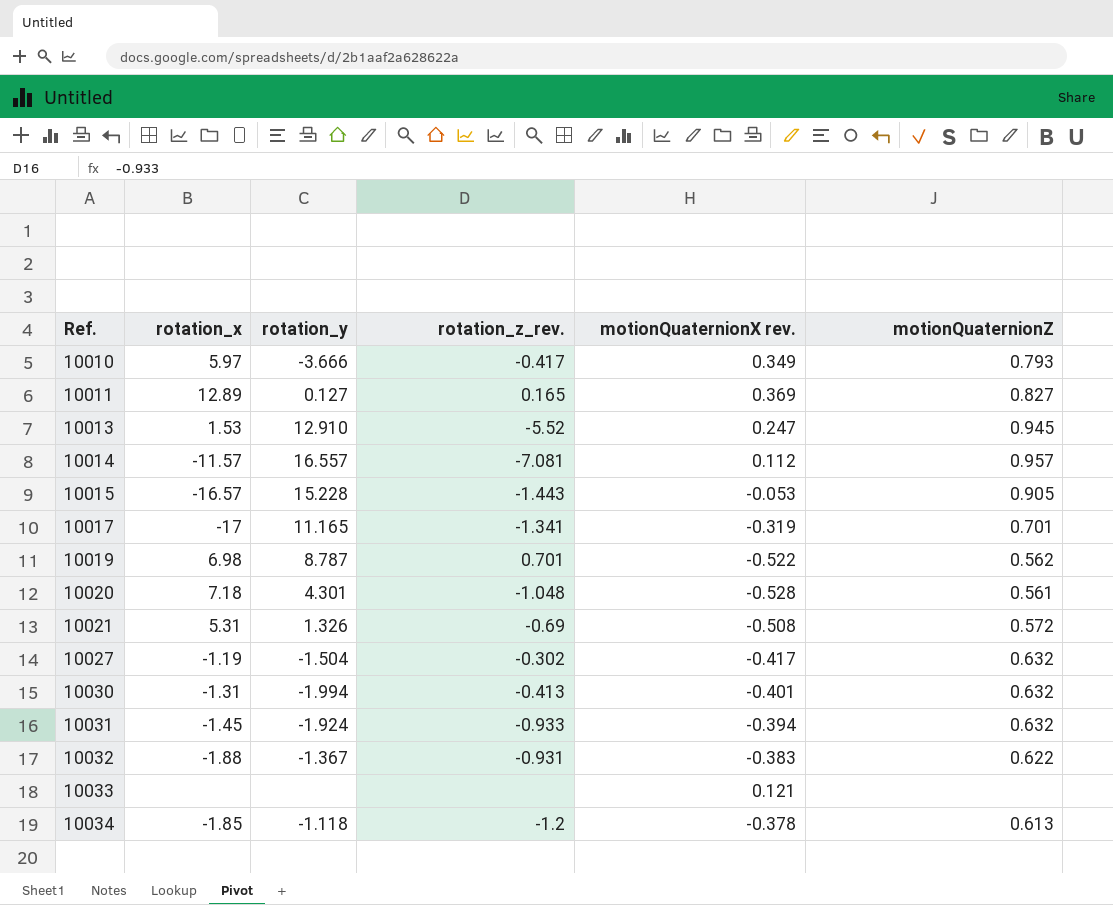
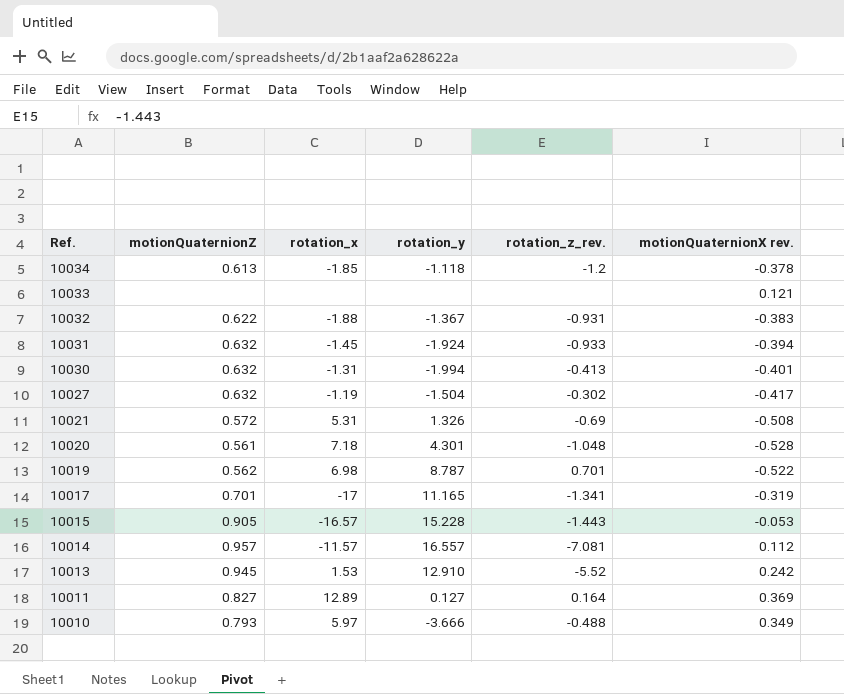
row order: Ref. ascending -> Ref. descending
column motionQuaternionZ | position: 6 -> 2
10013 | motionQuaternionX rev.: 0.247 -> 0.242
10011 | rotation_z_rev.: 0.165 -> 0.164
10010 | rotation_z_rev.: -0.417 -> -0.488

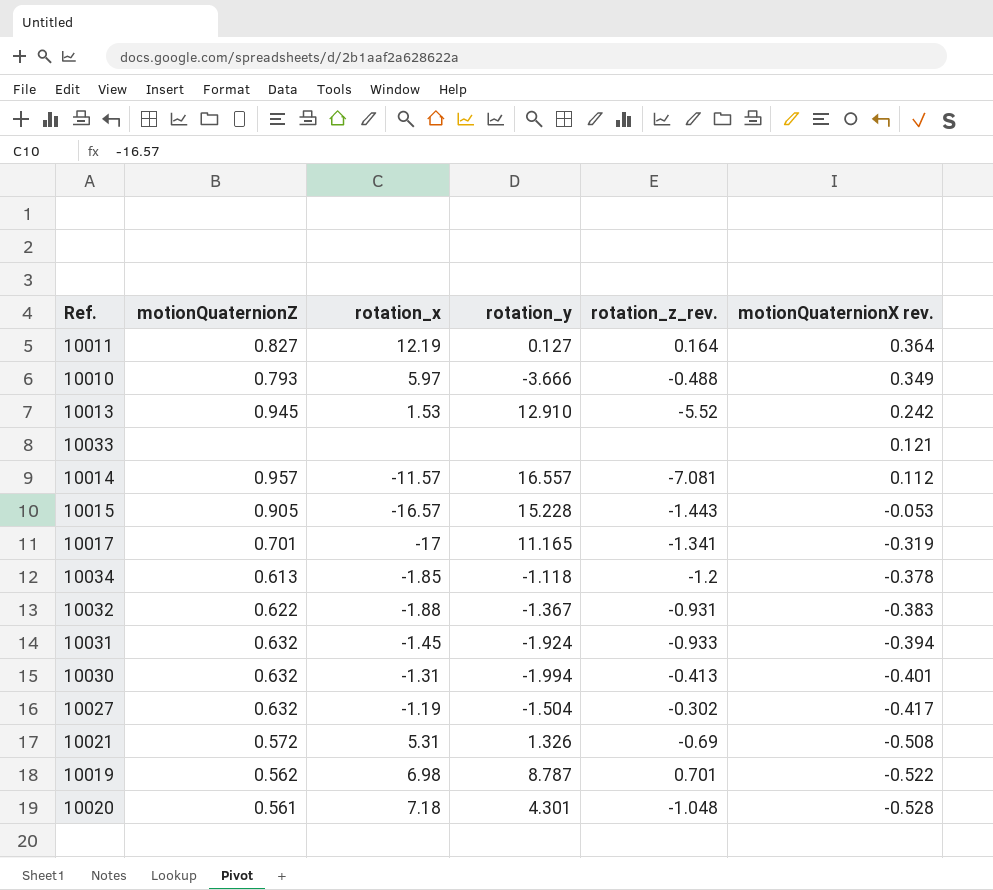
row order: Ref. descending -> motionQuaternionX rev. descending
10011 | rotation_x: 12.89 -> 12.19
10011 | motionQuaternionX rev.: 0.369 -> 0.364

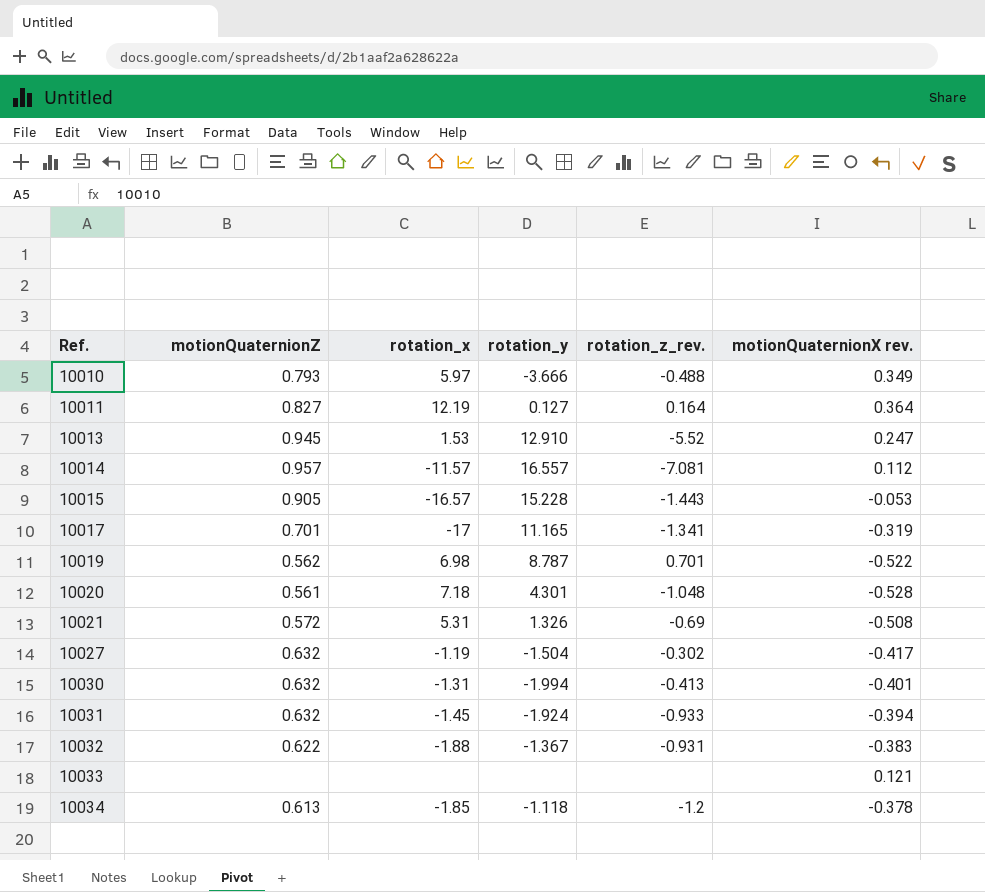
row order: motionQuaternionX rev. descending -> Ref. ascending
10013 | motionQuaternionX rev.: 0.242 -> 0.247

